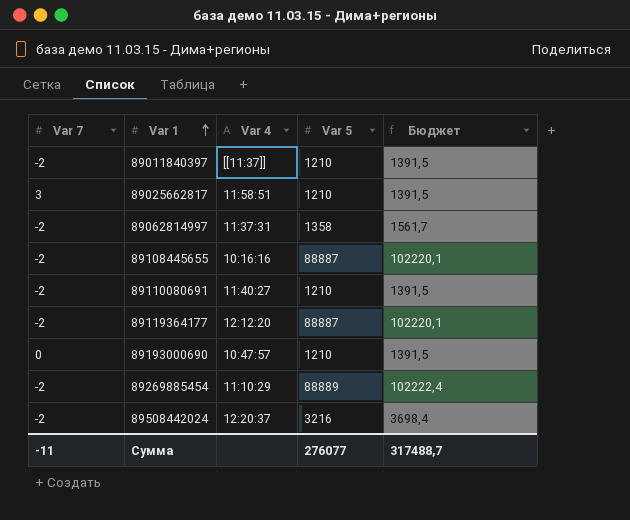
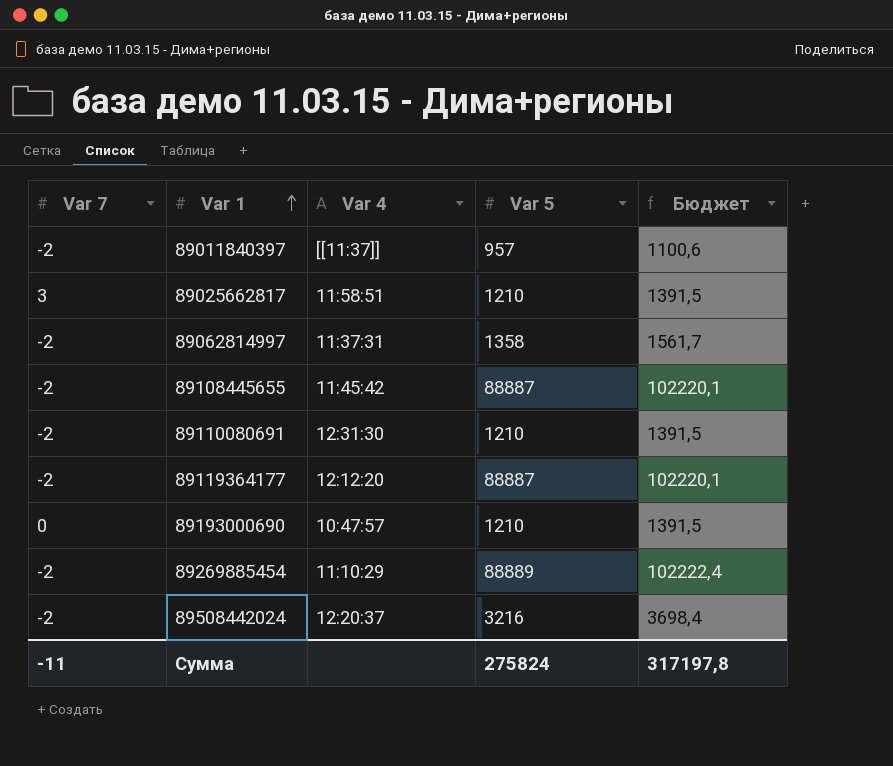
89011840397 | Var 5: 1210 -> 957
89011840397 | Бюджет: 1391,5 -> 1100,6
89108445655 | Var 4: 10:16:16 -> 11:45:42
89110080691 | Var 4: 11:40:27 -> 12:31:30
Сумма | Var 5: 276077 -> 275824
Сумма | Бюджет: 317488,7 -> 317197,8

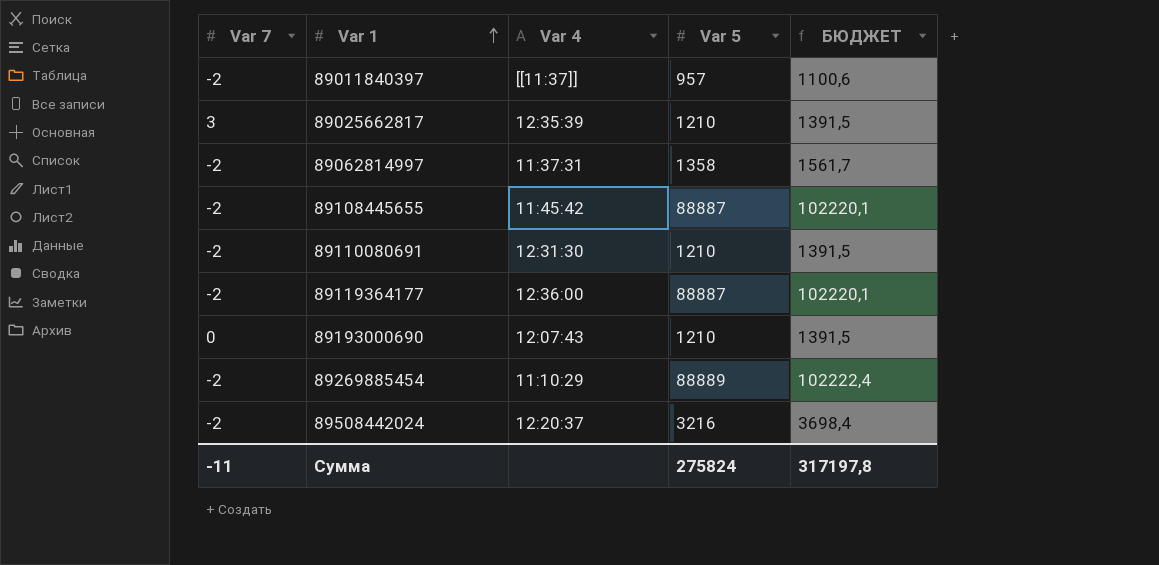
column name: Бюджет -> БЮДЖЕТ
89025662817 | Var 4: 11:58:51 -> 12:35:39
89119364177 | Var 4: 12:12:20 -> 12:36:00
89193000690 | Var 4: 10:47:57 -> 12:07:43

